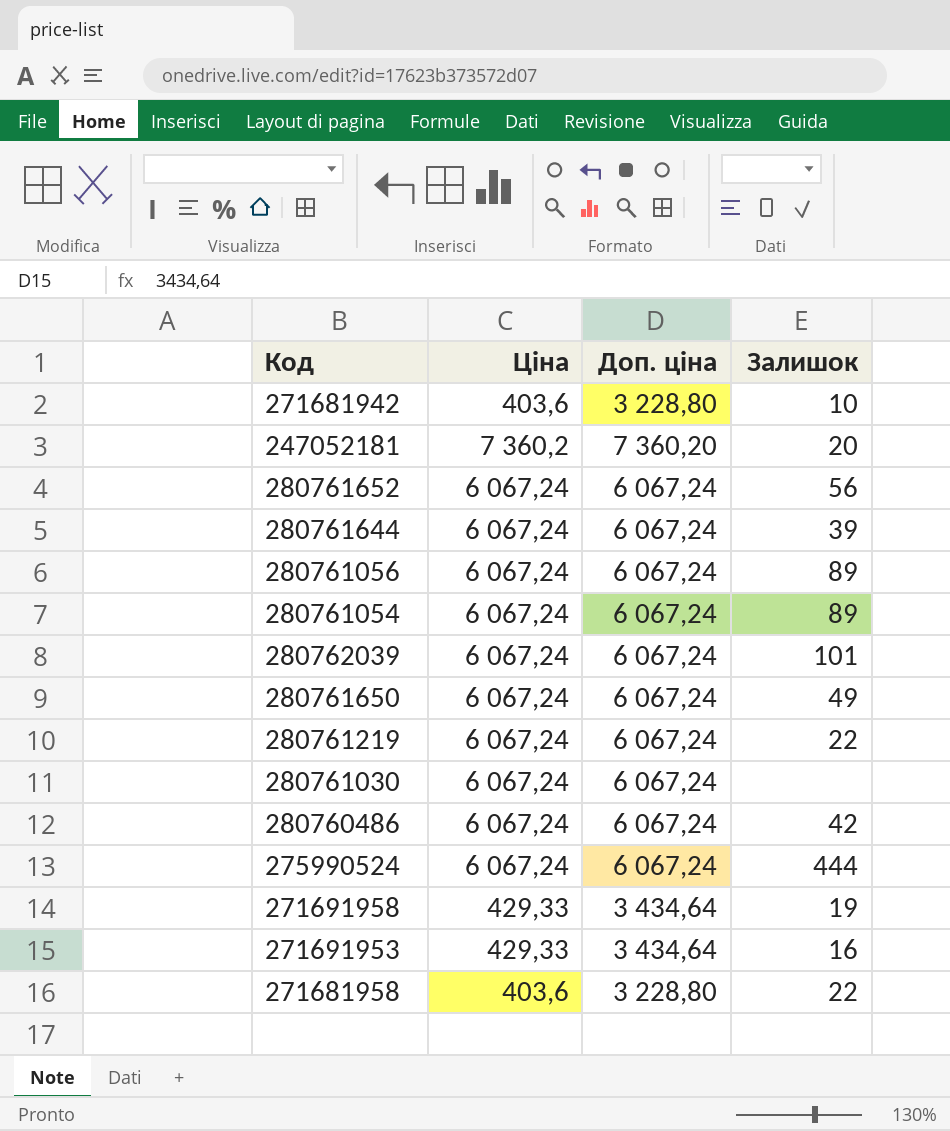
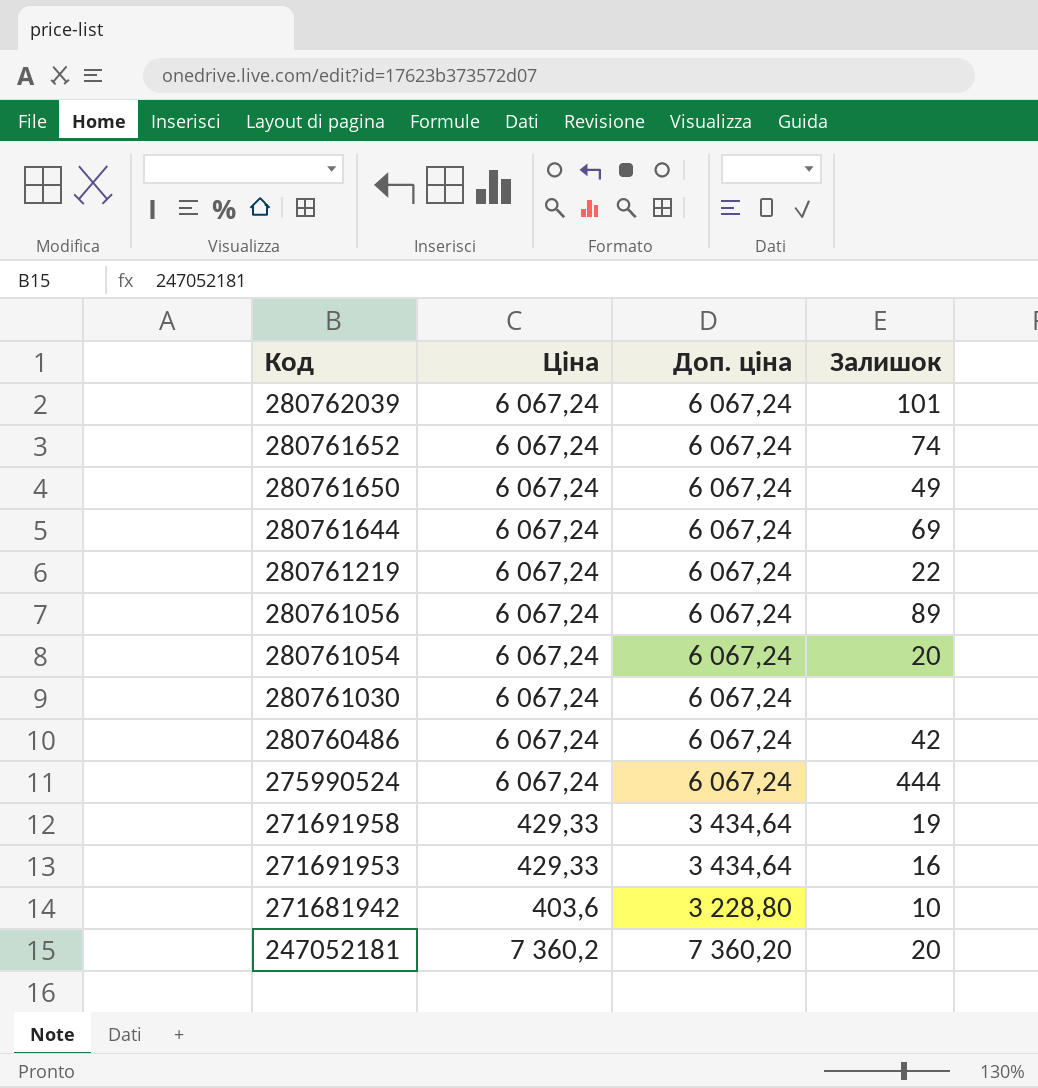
row order: none -> Код descending
row 271681958: 403,6 | 3 228,80 | 22 -> none
280761652 | Залишок: 56 -> 74
280761644 | Залишок: 39 -> 69
280761054 | Залишок: 89 -> 20

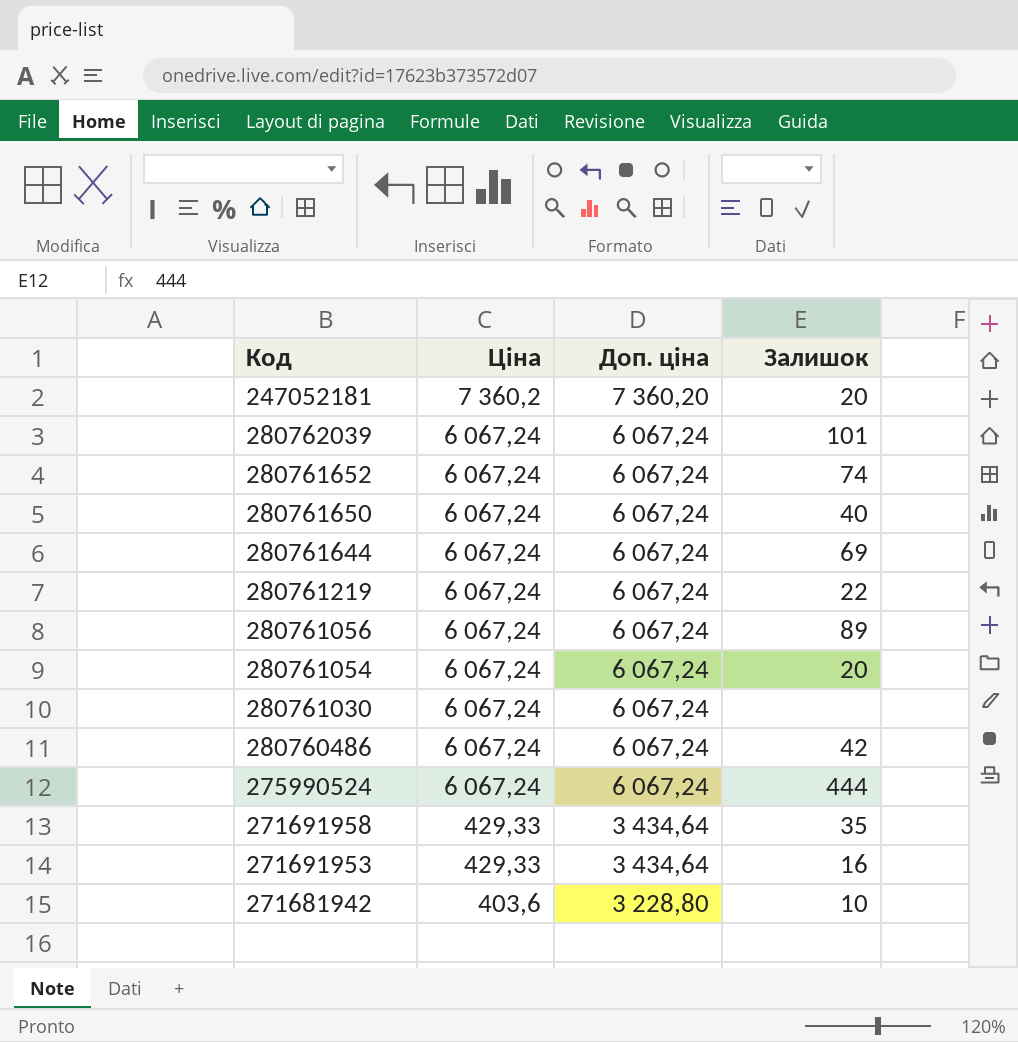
row order: Код descending -> Ціна descending
280761650 | Залишок: 49 -> 40
271691958 | Залишок: 19 -> 35

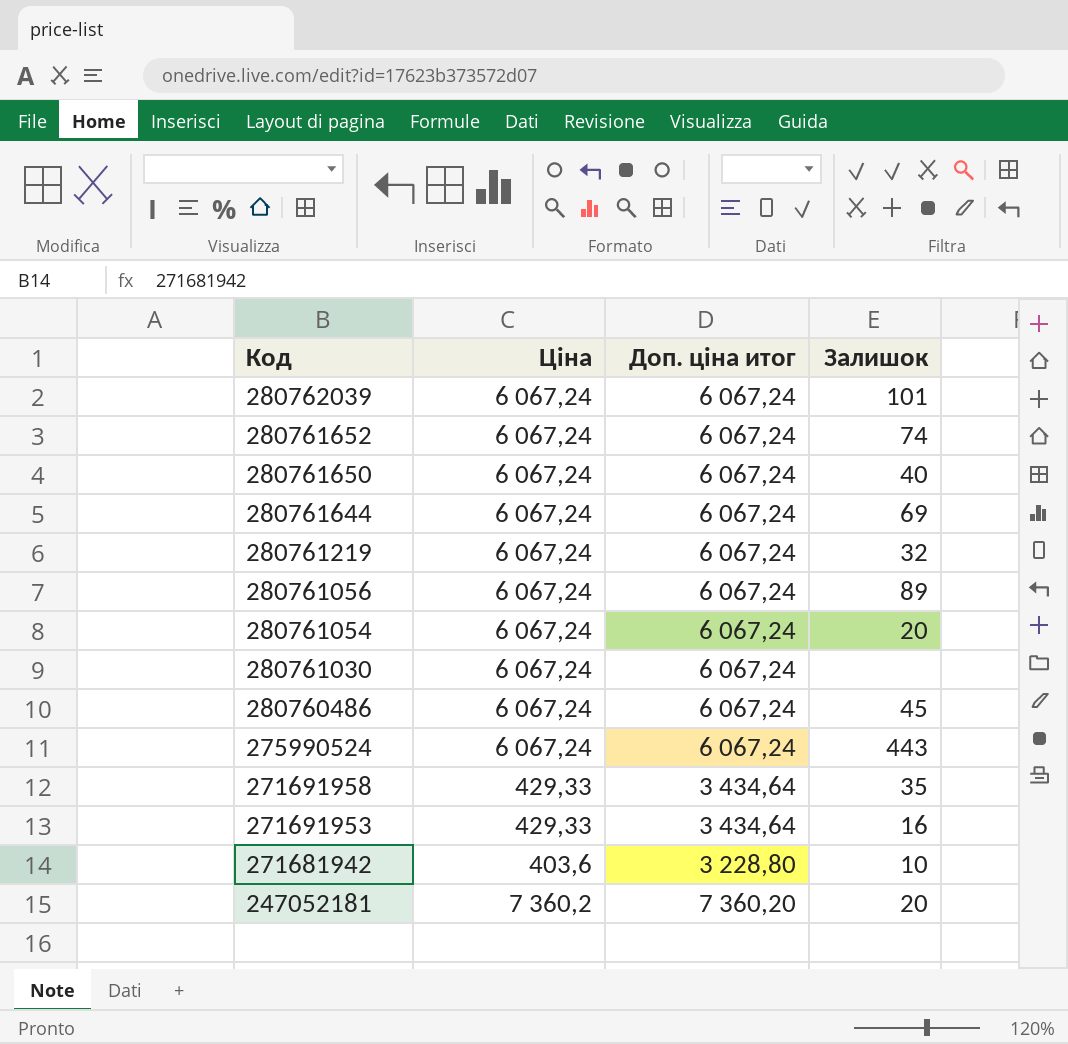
row order: Ціна descending -> Код descending
column name: Доп. ціна -> Доп. ціна итог
280761219 | Залишок: 22 -> 32
280760486 | Залишок: 42 -> 45
275990524 | Залишок: 444 -> 443

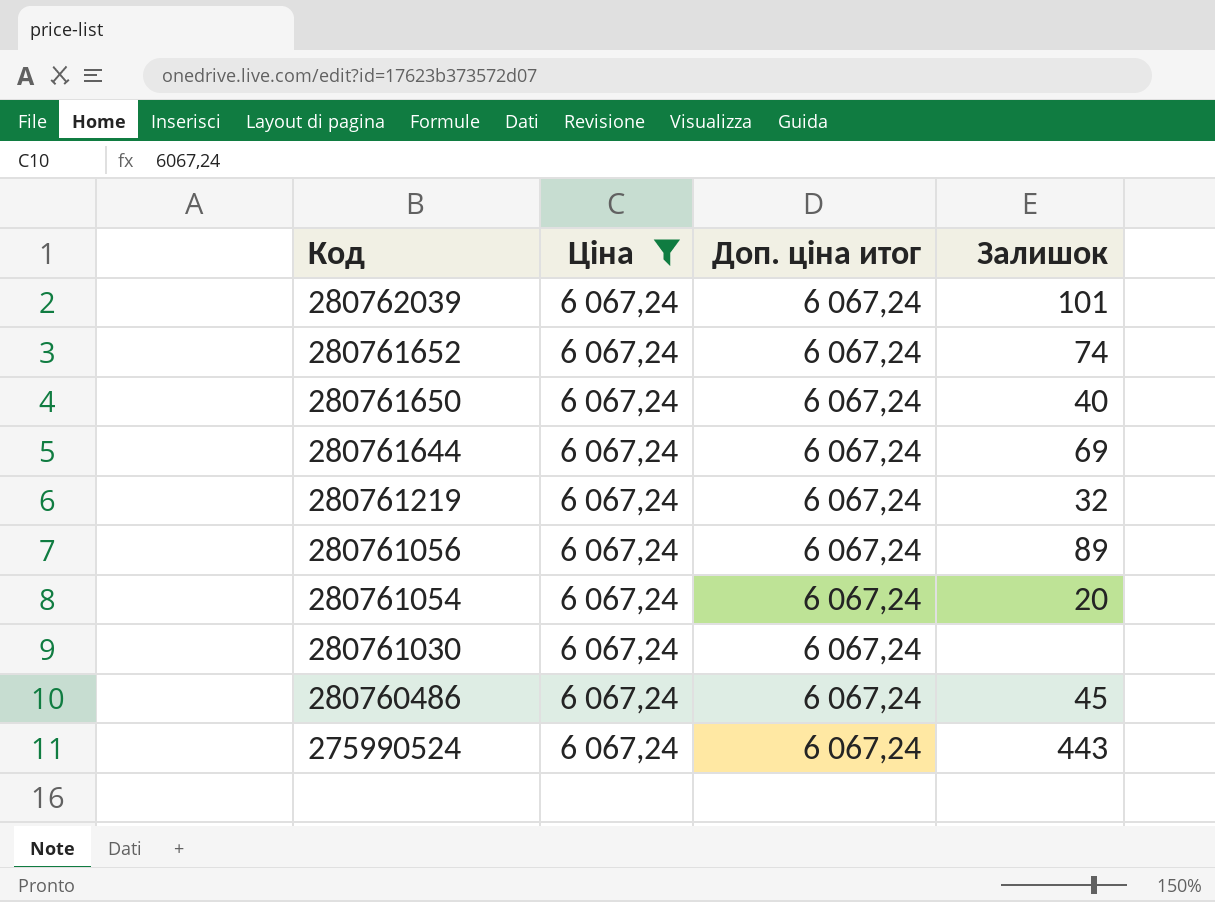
filter: none -> Ціна = 6 067,24

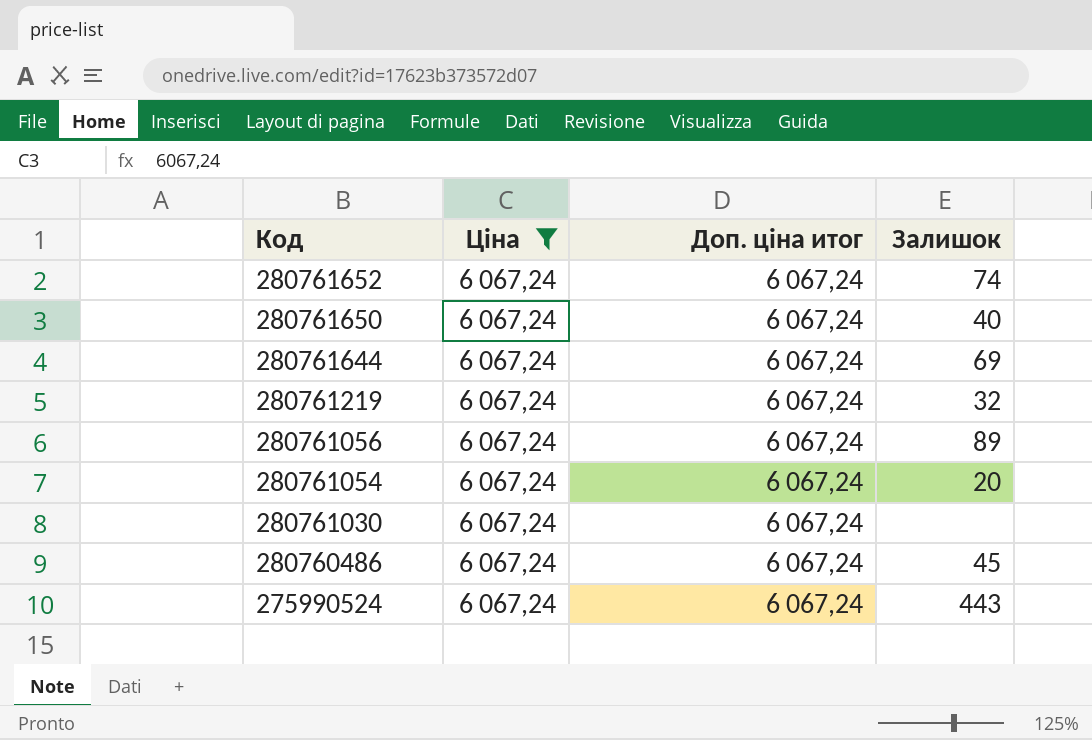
row 280762039: 6 067,24 | 6 067,24 | 101 -> none

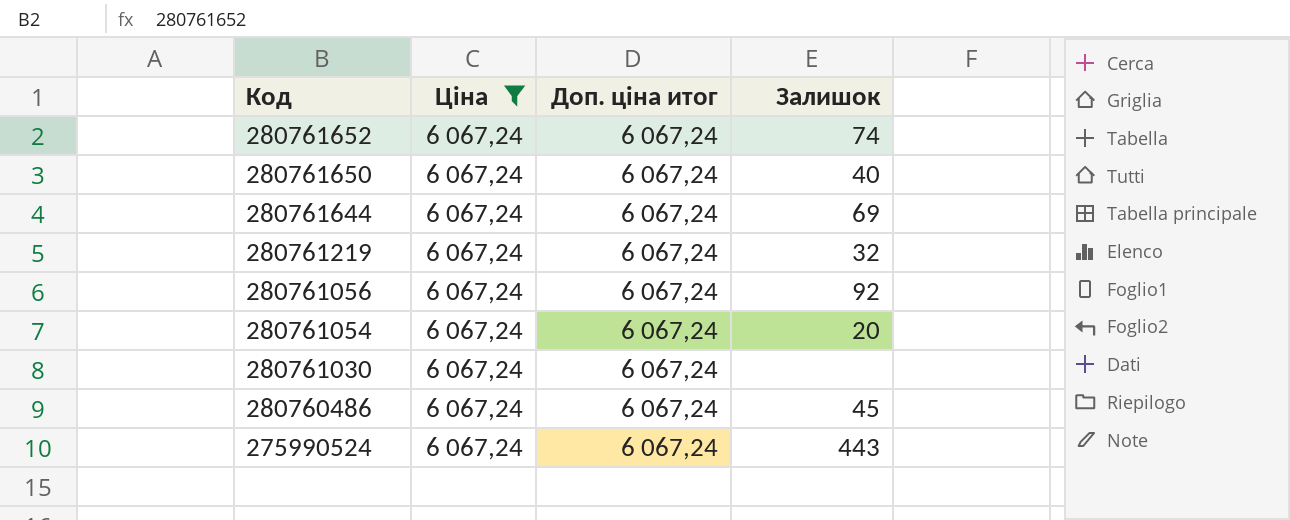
280761056 | Залишок: 89 -> 92

